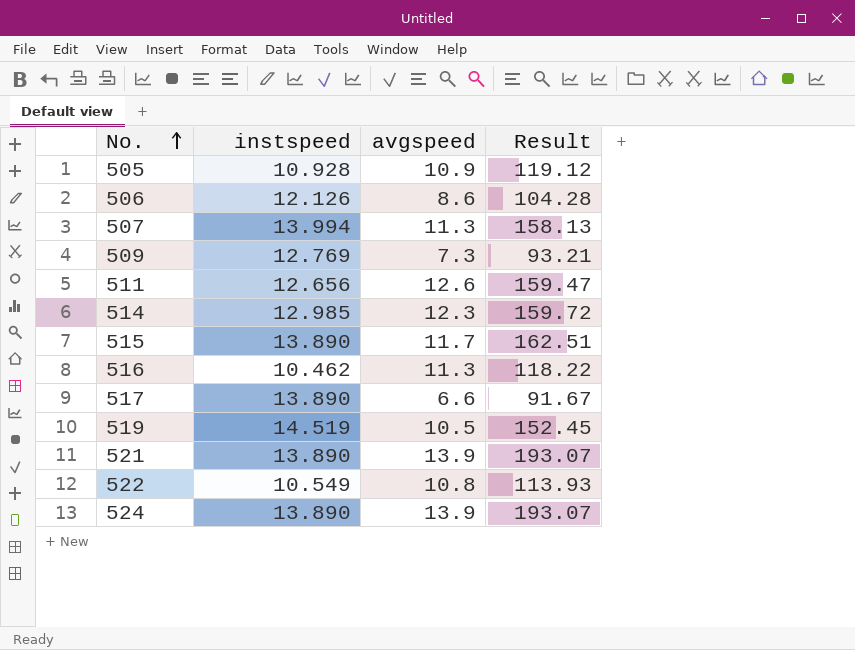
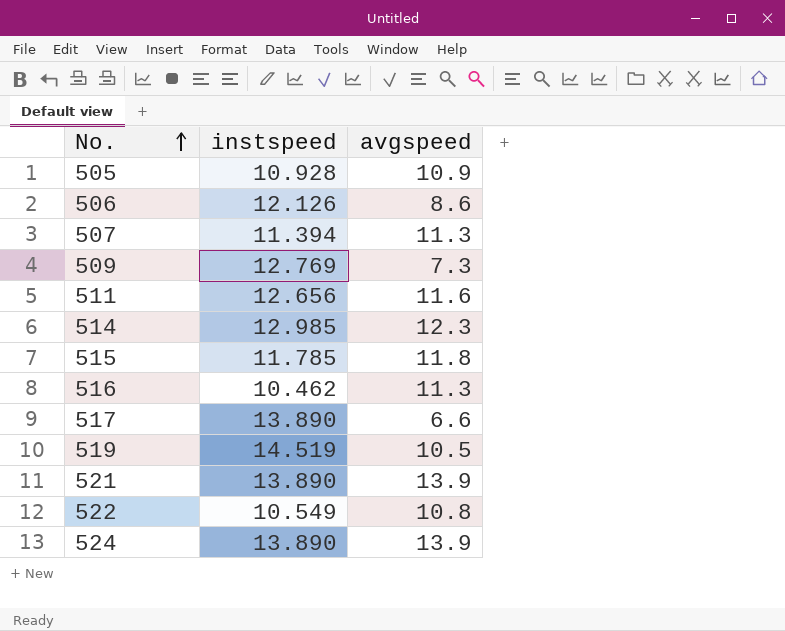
column Result | formula: [instspeed] * [avgspeed] -> none
507 | instspeed: 13.994 -> 11.394
511 | avgspeed: 12.6 -> 11.6
515 | instspeed: 13.890 -> 11.785
515 | avgspeed: 11.7 -> 11.8

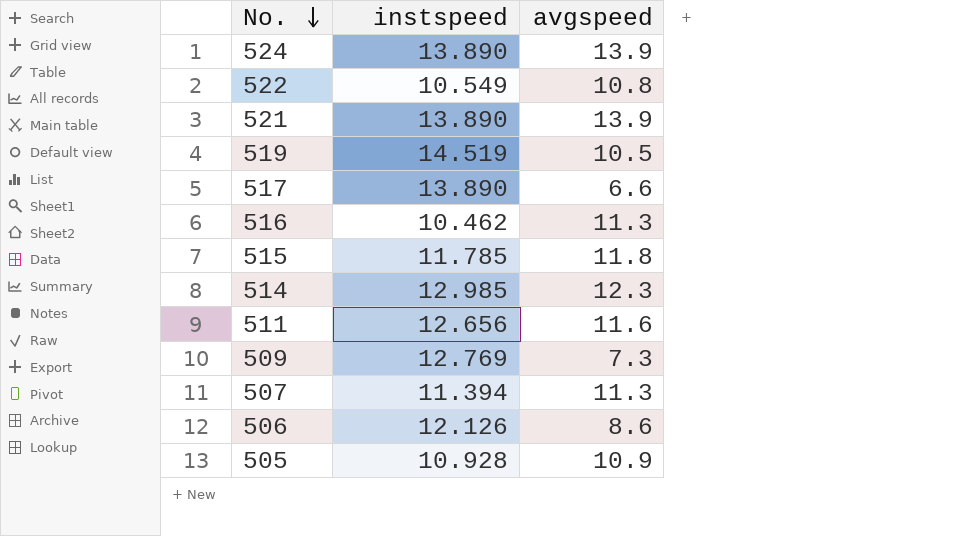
row order: No. ascending -> No. descending

